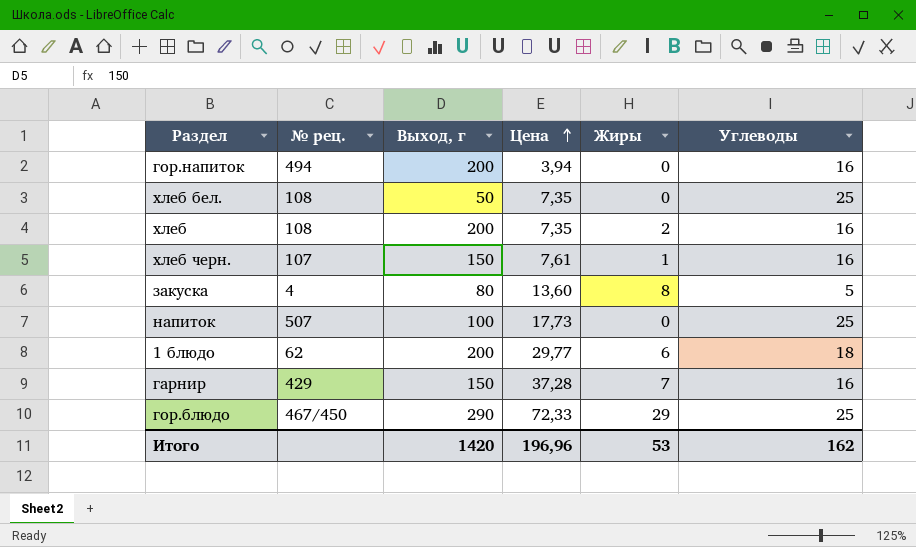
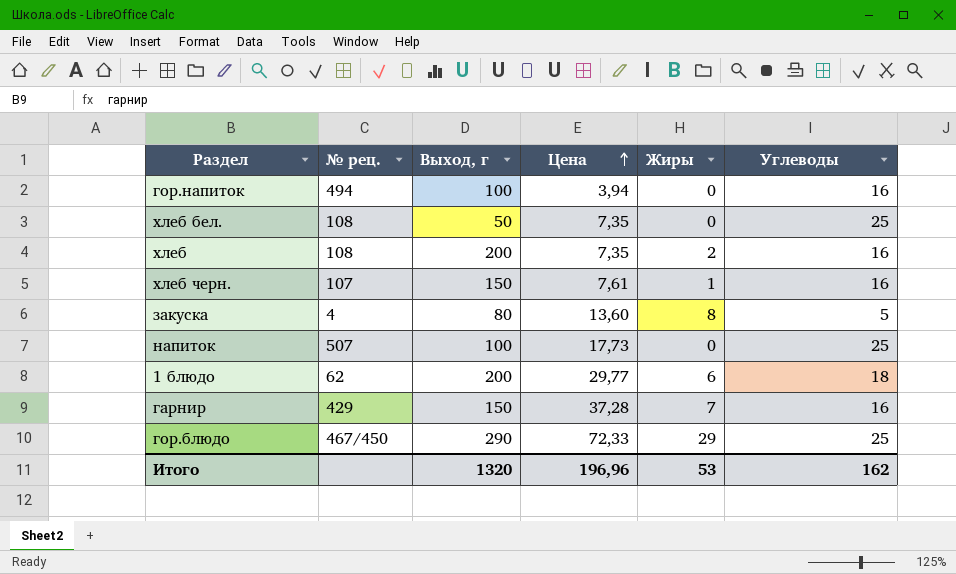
гор.напиток | Выход, г: 200 -> 100
Итого | Выход, г: 1420 -> 1320

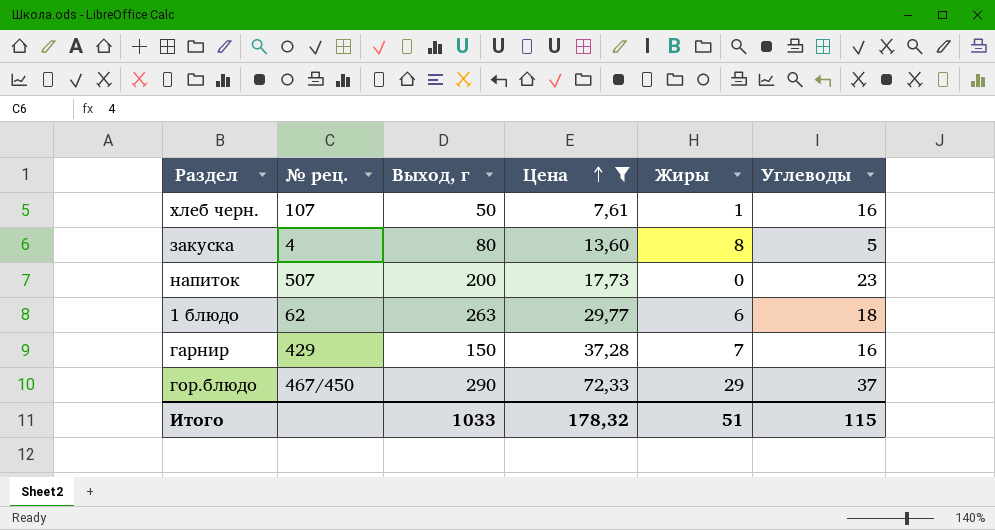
filter: none -> Цена >= 7,61
хлеб черн. | Выход, г: 150 -> 50
напиток | Выход, г: 100 -> 200
напиток | Углеводы: 25 -> 23
1 блюдо | Выход, г: 200 -> 263
гор.блюдо | Углеводы: 25 -> 37
Итого | Выход, г: 1320 -> 1033
Итого | Цена: 196,96 -> 178,32
Итого | Жиры: 53 -> 51
Итого | Углеводы: 162 -> 115

